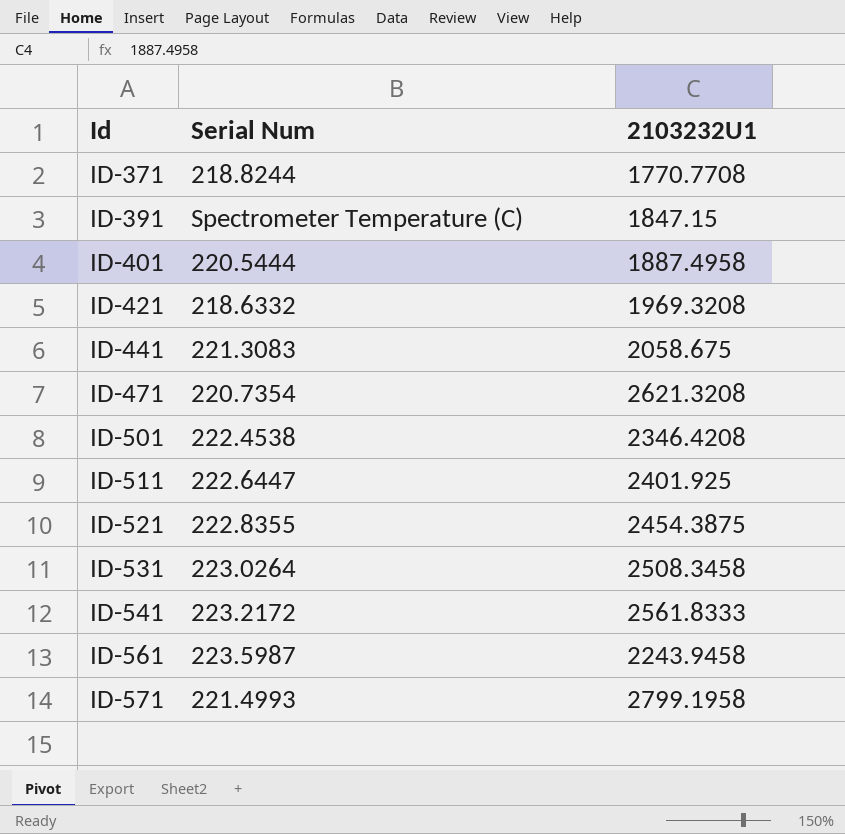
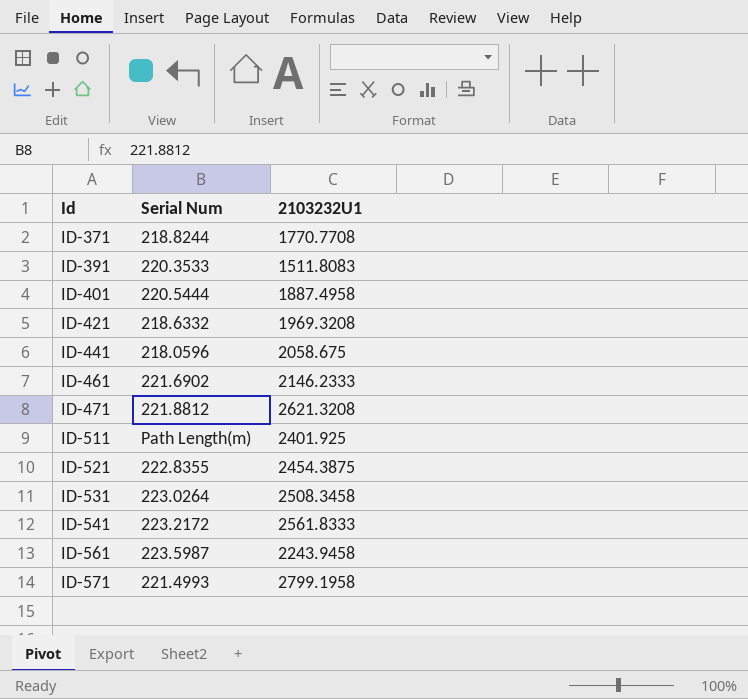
row ID-501: 222.4538 | 2346.4208 -> none
ID-391 | Serial Num: Spectrometer Temperature (C) -> 220.3533
ID-391 | 2103232U1: 1847.15 -> 1511.8083
ID-441 | Serial Num: 221.3083 -> 218.0596
row ID-461: none -> 221.6902 | 2146.2333
ID-471 | Serial Num: 220.7354 -> 221.8812
ID-511 | Serial Num: 222.6447 -> Path Length(m)

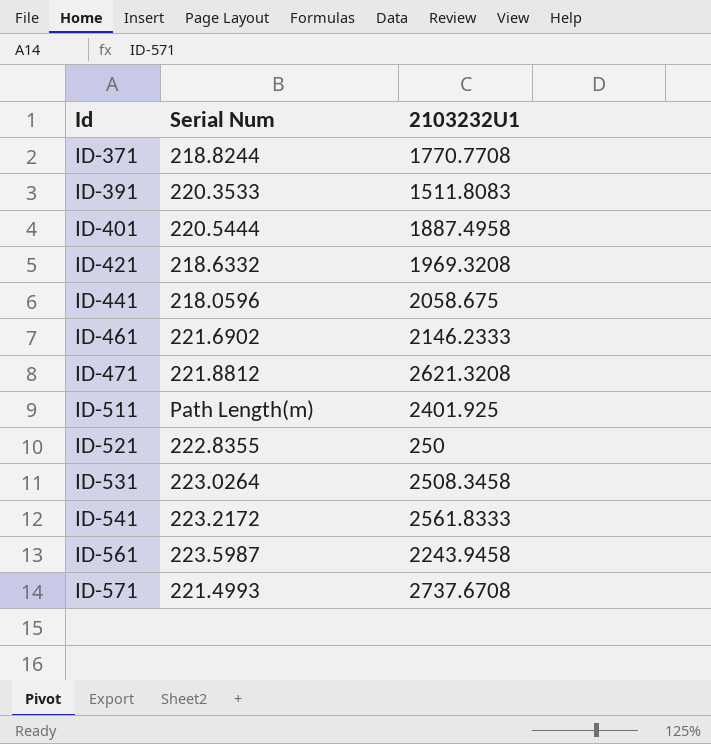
ID-521 | 2103232U1: 2454.3875 -> 250
ID-571 | 2103232U1: 2799.1958 -> 2737.6708

